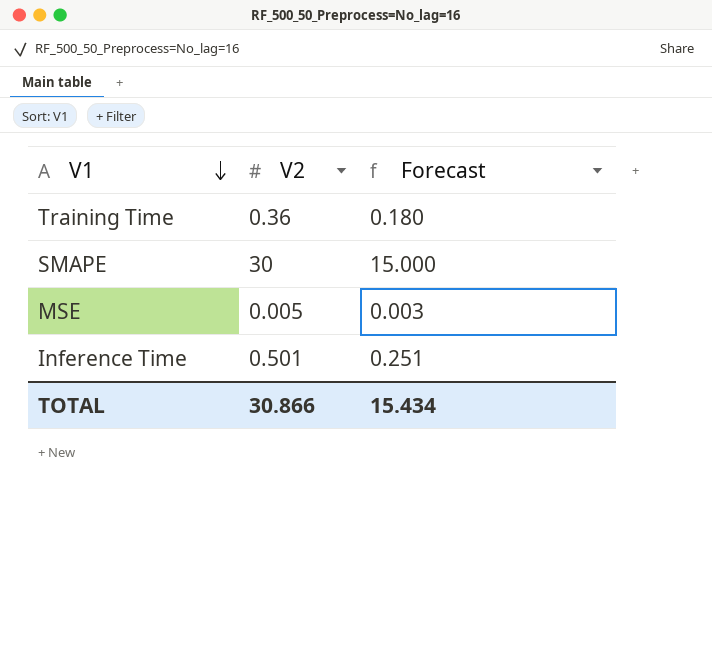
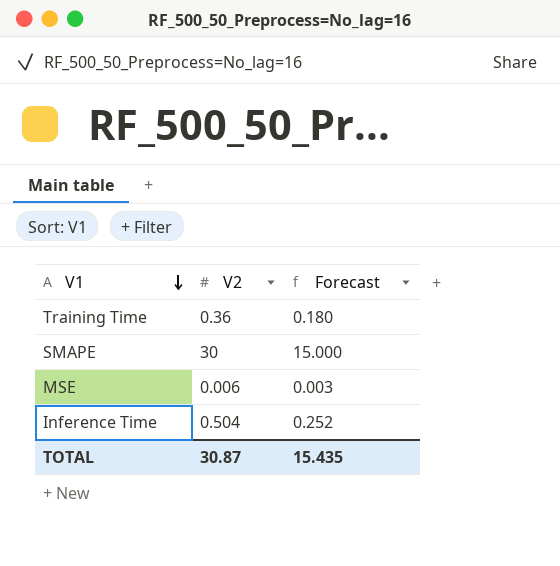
MSE | V2: 0.005 -> 0.006
Inference Time | V2: 0.501 -> 0.504
Inference Time | Forecast: 0.251 -> 0.252
TOTAL | V2: 30.866 -> 30.87
TOTAL | Forecast: 15.434 -> 15.435

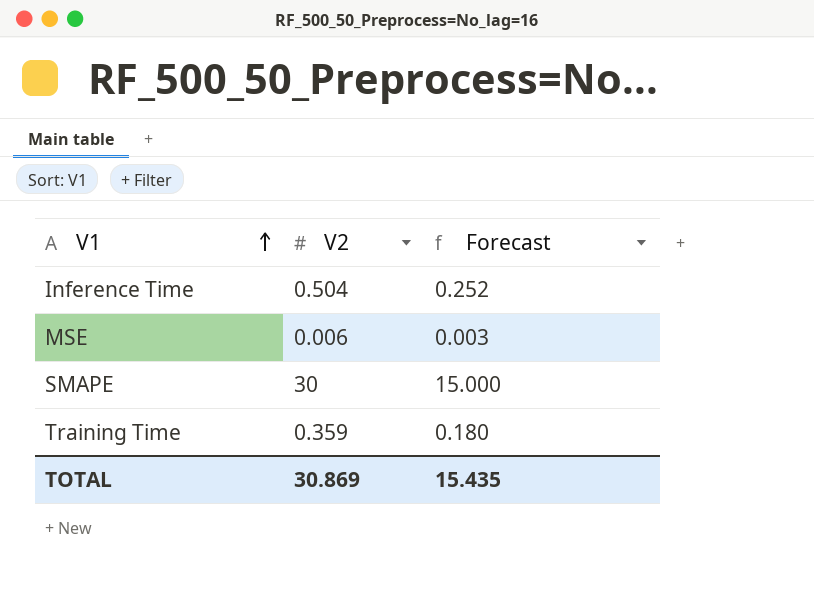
row order: V1 descending -> V1 ascending
Training Time | V2: 0.36 -> 0.359
TOTAL | V2: 30.87 -> 30.869

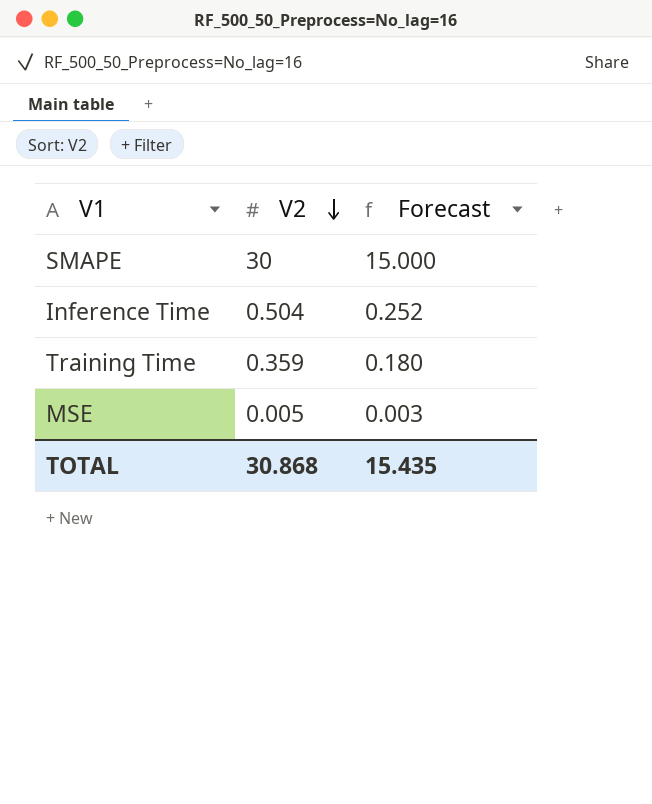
row order: V1 ascending -> V2 descending
MSE | V2: 0.006 -> 0.005
TOTAL | V2: 30.869 -> 30.868

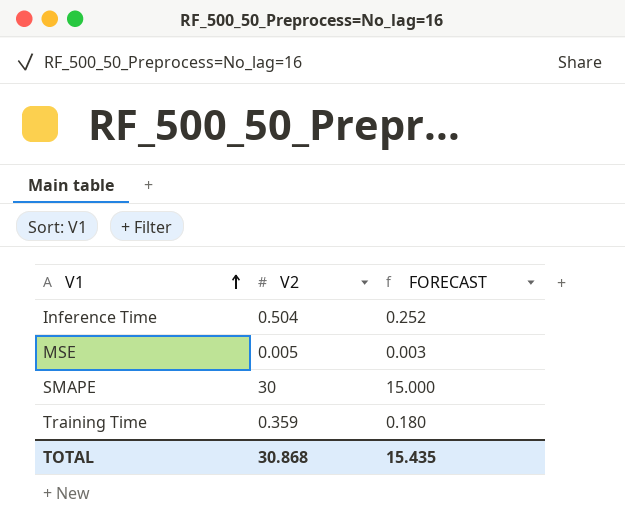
row order: V2 descending -> V1 ascending
column name: Forecast -> FORECAST

